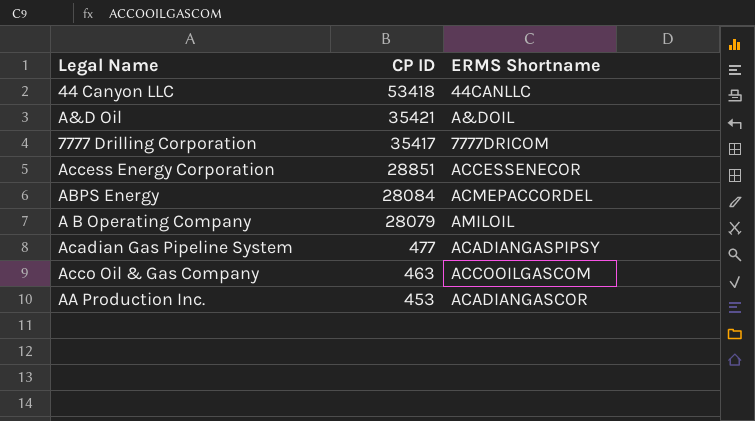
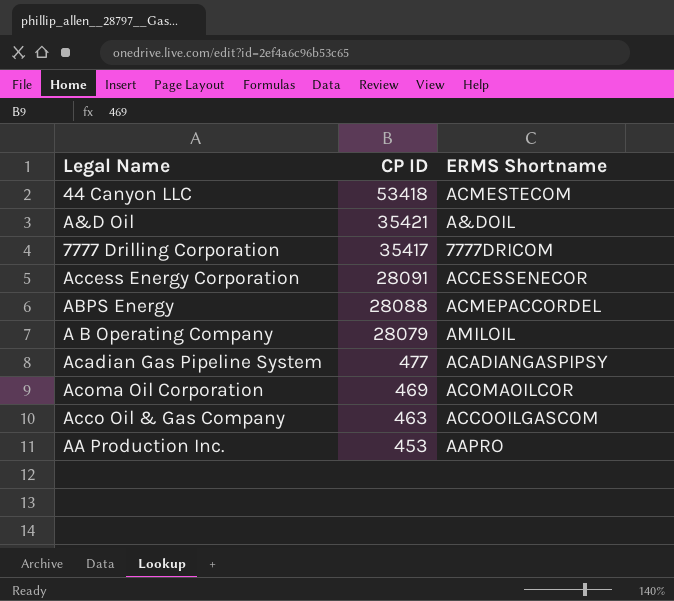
44 Canyon LLC | ERMS Shortname: 44CANLLC -> ACMESTECOM
Access Energy Corporation | CP ID: 28851 -> 28091
ABPS Energy | CP ID: 28084 -> 28088
row Acoma Oil Corporation: none -> 469 | ACOMAOILCOR
AA Production Inc. | ERMS Shortname: ACADIANGASCOR -> AAPRO

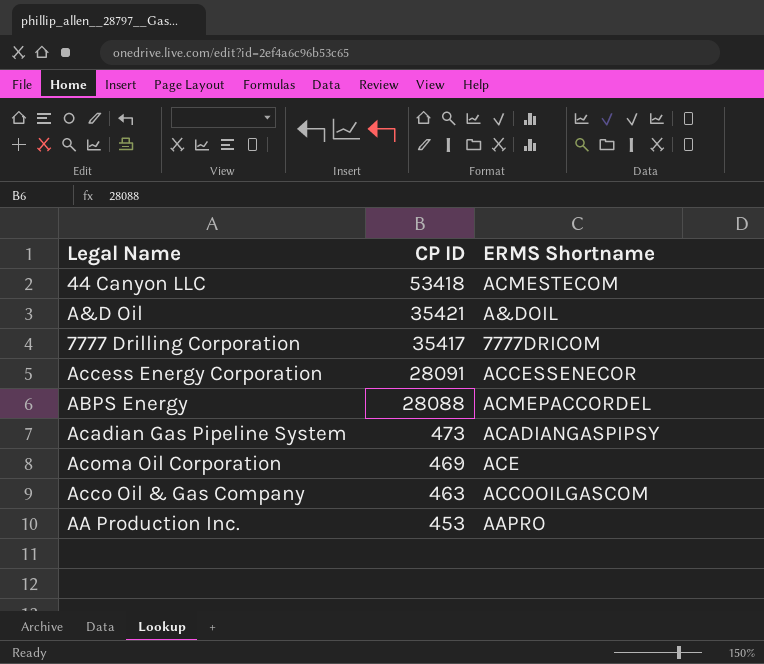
row A B Operating Company: 28079 | AMILOIL -> none
Acadian Gas Pipeline System | CP ID: 477 -> 473
Acoma Oil Corporation | ERMS Shortname: ACOMAOILCOR -> ACE

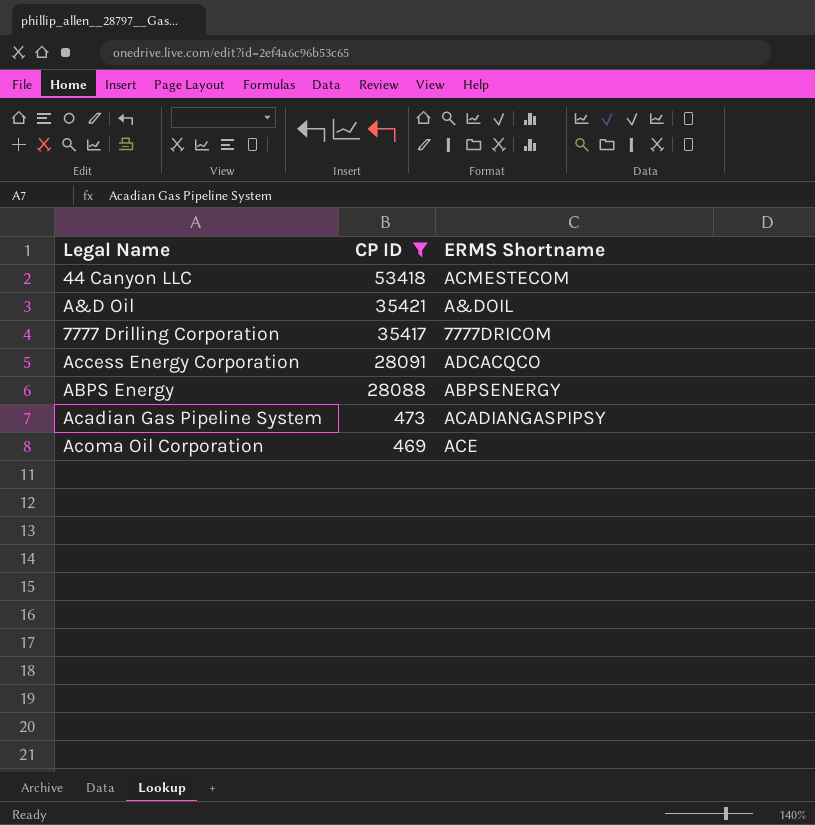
filter: none -> CP ID >= 469
Access Energy Corporation | ERMS Shortname: ACCESSENECOR -> ADCACQCO
ABPS Energy | ERMS Shortname: ACMEPACCORDEL -> ABPSENERGY

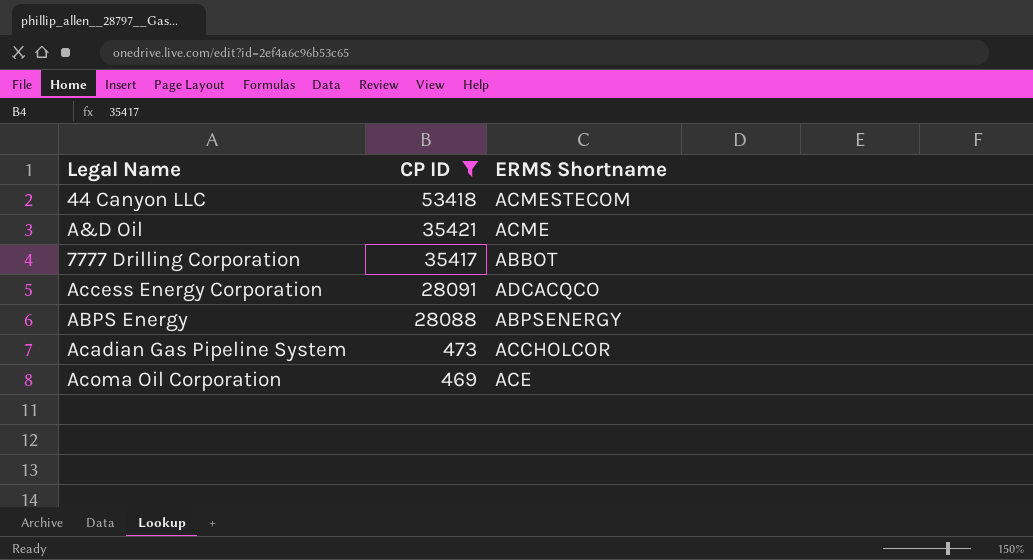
A&D Oil | ERMS Shortname: A&DOIL -> ACME
7777 Drilling Corporation | ERMS Shortname: 7777DRICOM -> ABBOT
Acadian Gas Pipeline System | ERMS Shortname: ACADIANGASPIPSY -> ACCHOLCOR

